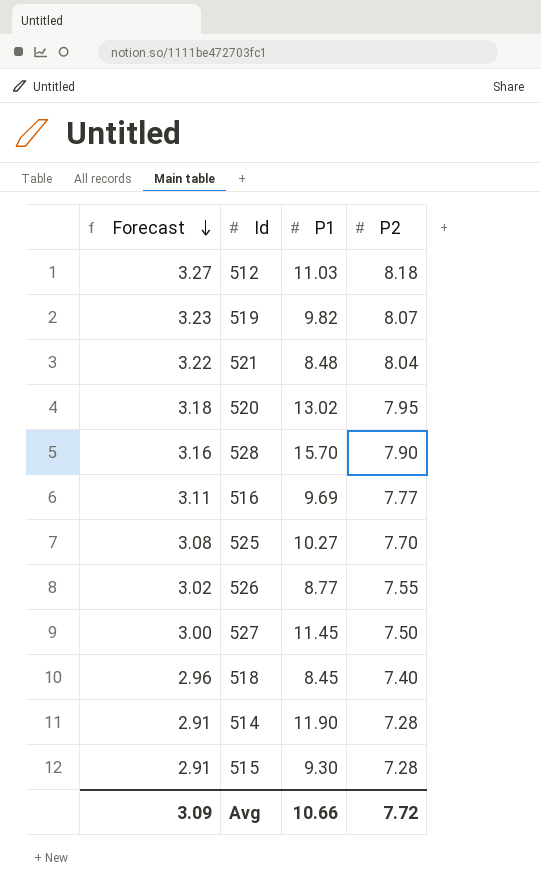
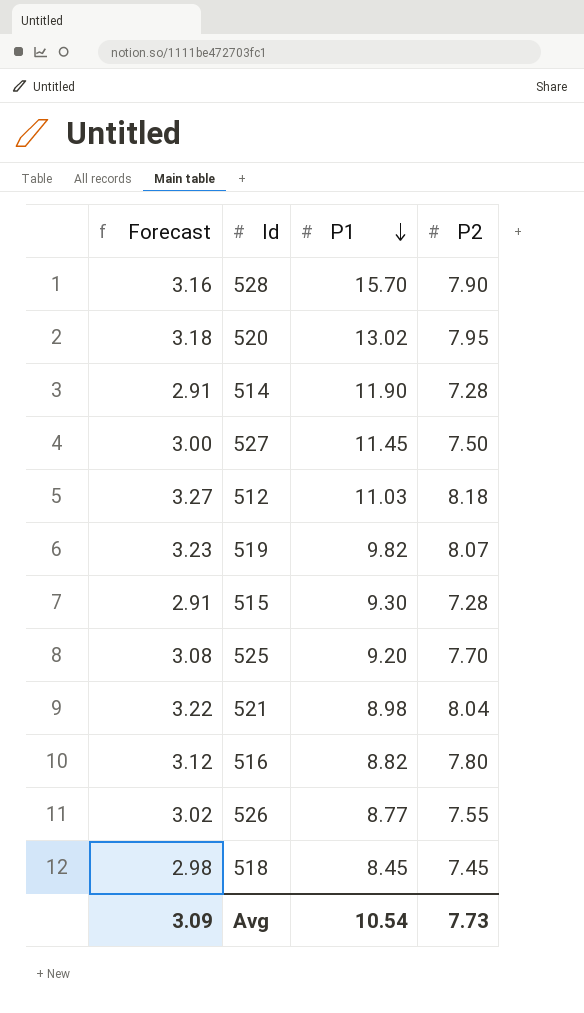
row order: Forecast descending -> P1 descending
525 | P1: 10.27 -> 9.20
521 | P1: 8.48 -> 8.98
516 | Forecast: 3.11 -> 3.12
516 | P1: 9.69 -> 8.82
516 | P2: 7.77 -> 7.80
518 | Forecast: 2.96 -> 2.98
518 | P2: 7.40 -> 7.45
Avg | P1: 10.66 -> 10.54
Avg | P2: 7.72 -> 7.73

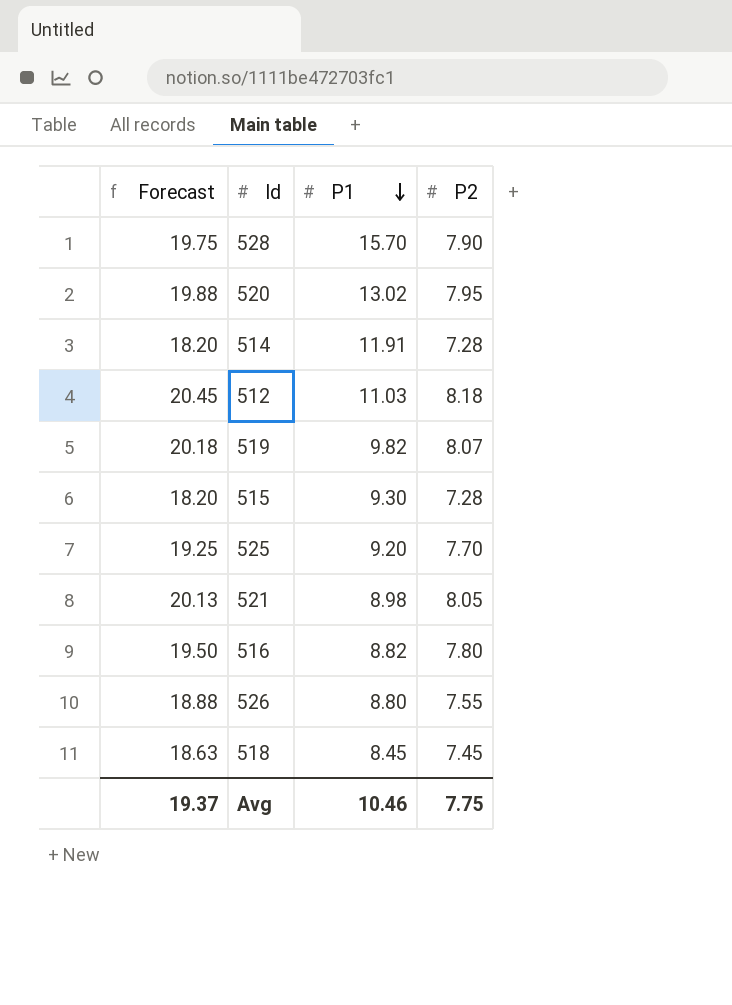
column Forecast | formula: [P2] * 0.4 -> [P2] * 2.5
row 527: 3.00 | 11.45 | 7.50 -> none
514 | P1: 11.90 -> 11.91
521 | P2: 8.04 -> 8.05
526 | P1: 8.77 -> 8.80
Avg | Forecast: 3.09 -> 19.37
Avg | P1: 10.54 -> 10.46
Avg | P2: 7.73 -> 7.75

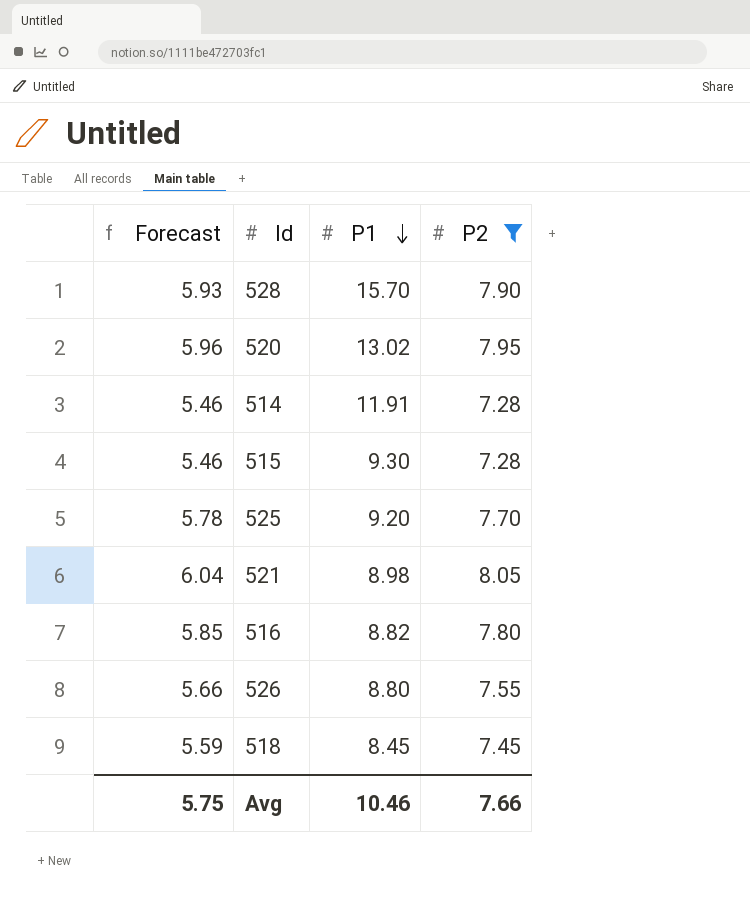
filter: none -> P2 <= 8.05
column Forecast | formula: [P2] * 2.5 -> [P2] * 0.75
Avg | Forecast: 19.37 -> 5.75
Avg | P2: 7.75 -> 7.66

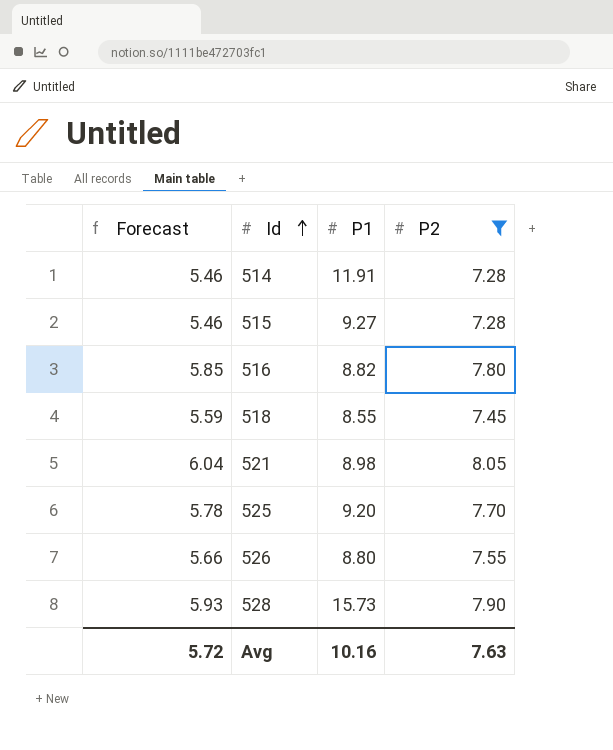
row order: P1 descending -> Id ascending
row 520: 5.96 | 13.02 | 7.95 -> none
515 | P1: 9.30 -> 9.27
518 | P1: 8.45 -> 8.55
528 | P1: 15.70 -> 15.73
Avg | Forecast: 5.75 -> 5.72
Avg | P1: 10.46 -> 10.16
Avg | P2: 7.66 -> 7.63

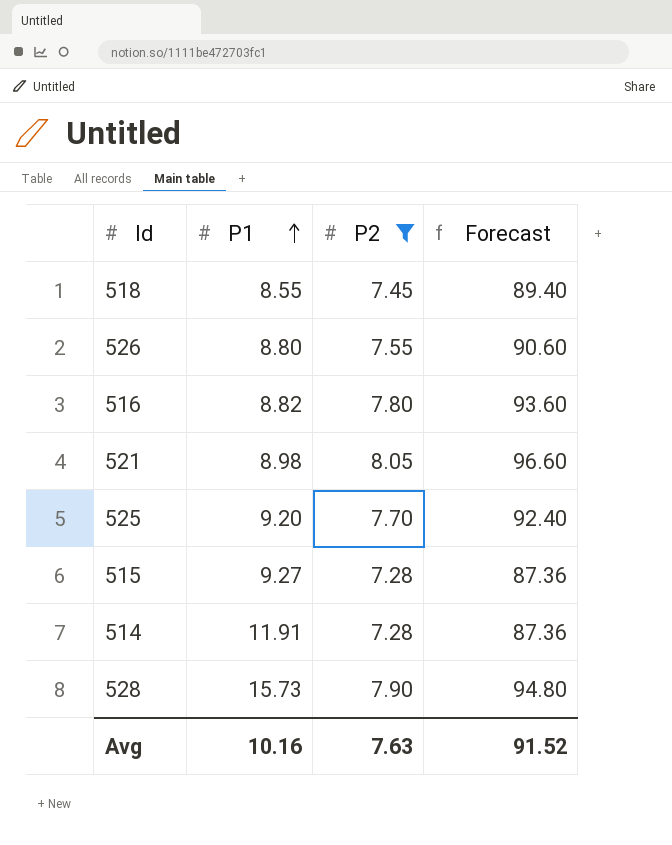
row order: Id ascending -> P1 ascending
column Forecast | formula: [P2] * 0.75 -> [P2] * 12
column Forecast | position: 1 -> 4
Avg | Forecast: 5.72 -> 91.52

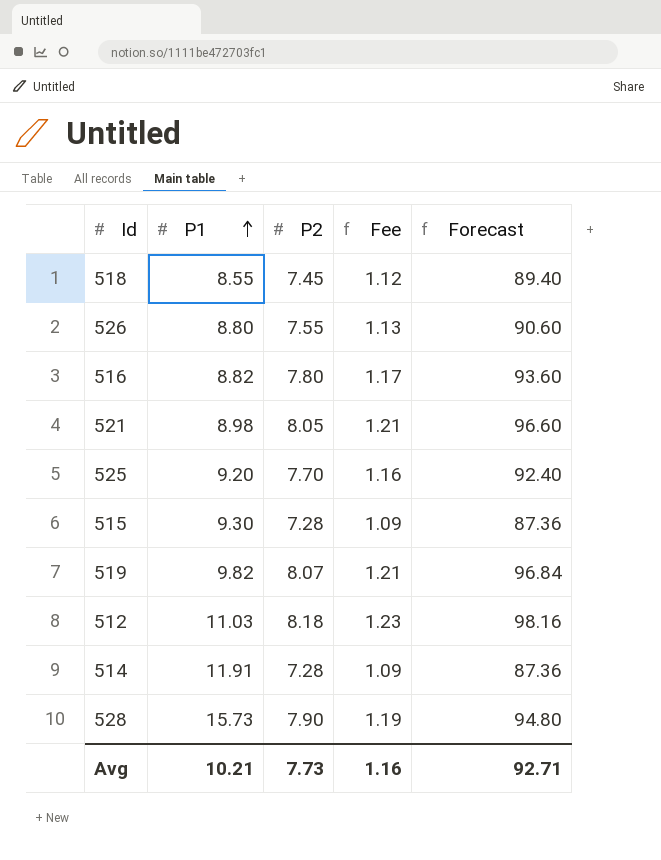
filter: P2 <= 8.05 -> none
column Fee | formula: none -> [P2] * 0.15
515 | P1: 9.27 -> 9.30
Avg | P1: 10.16 -> 10.21
Avg | P2: 7.63 -> 7.73
Avg | Forecast: 91.52 -> 92.71

